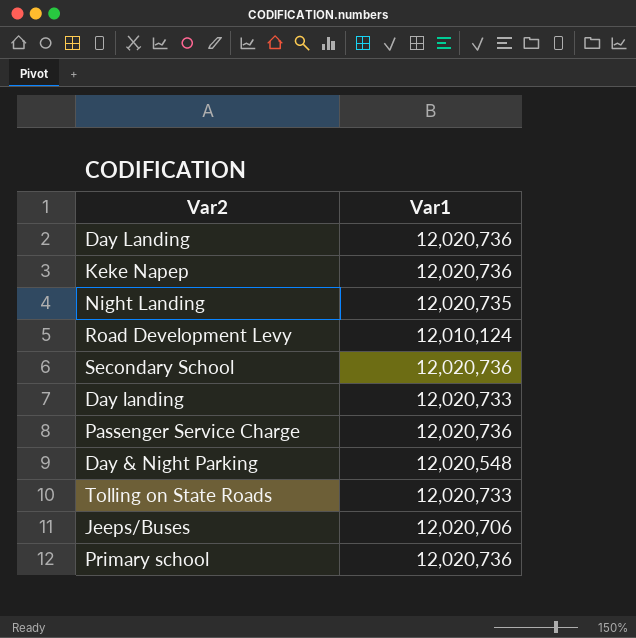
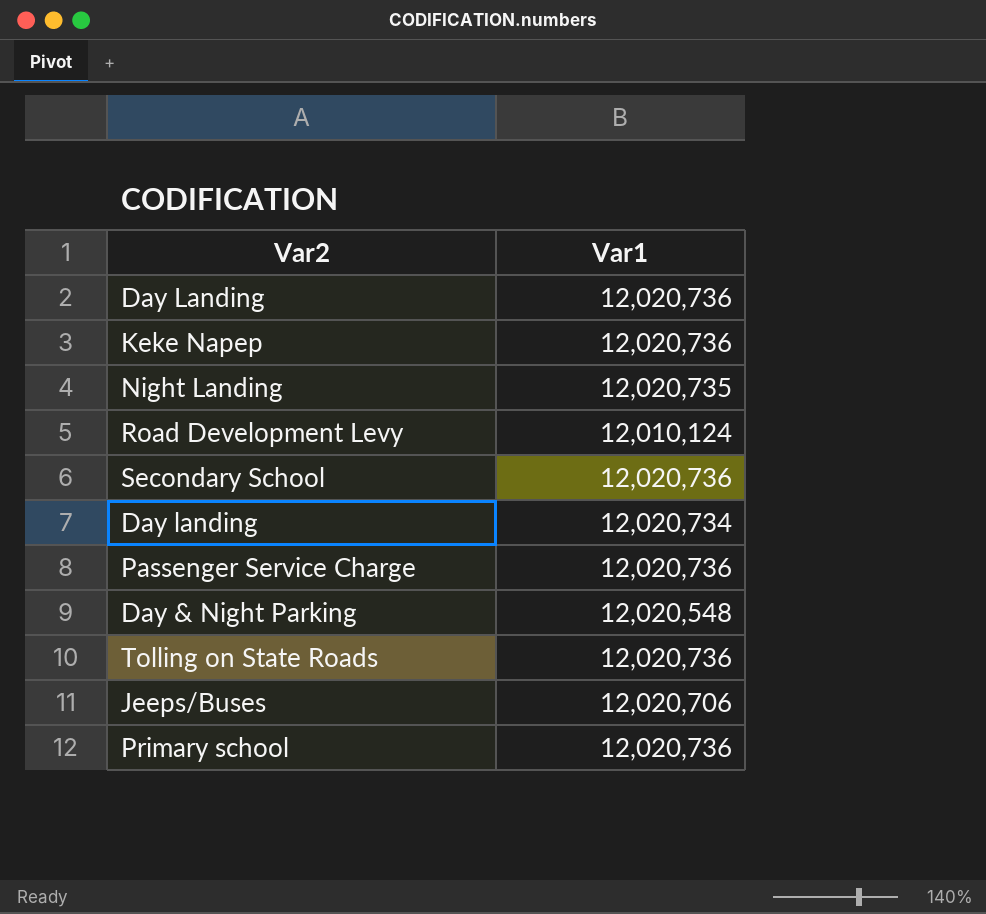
Day landing | Var1: 12,020,733 -> 12,020,734
Tolling on State Roads | Var1: 12,020,733 -> 12,020,736

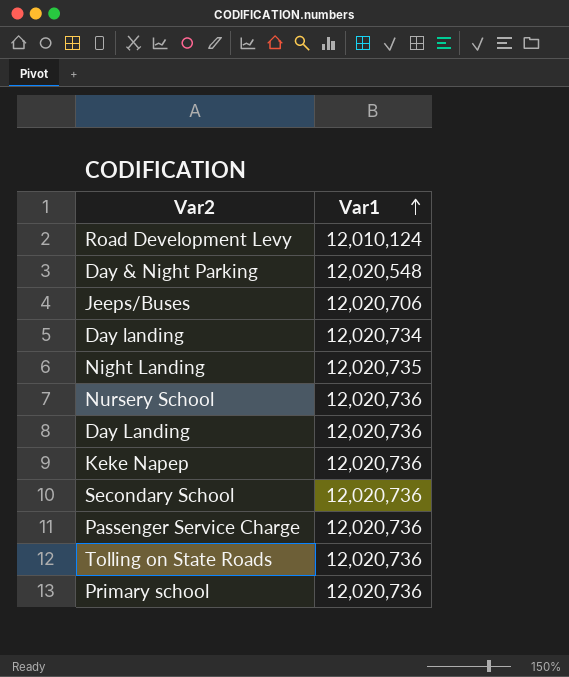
row order: none -> Var1 ascending
row Nursery School: none -> 12,020,736

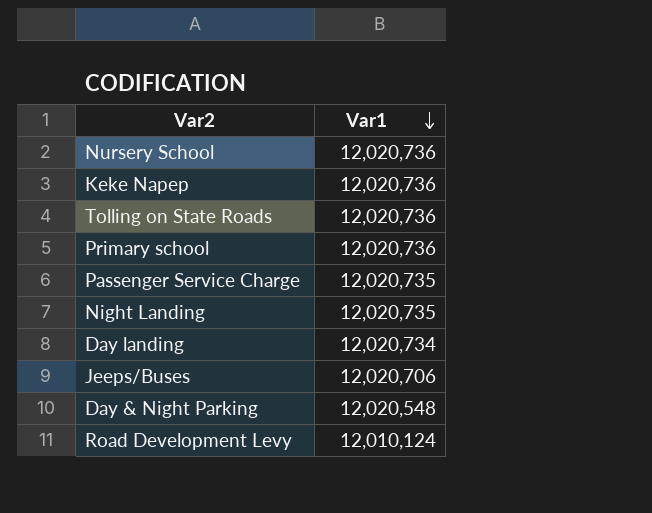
row order: Var1 ascending -> Var1 descending
row Day Landing: 12,020,736 -> none
row Secondary School: 12,020,736 -> none
Passenger Service Charge | Var1: 12,020,736 -> 12,020,735

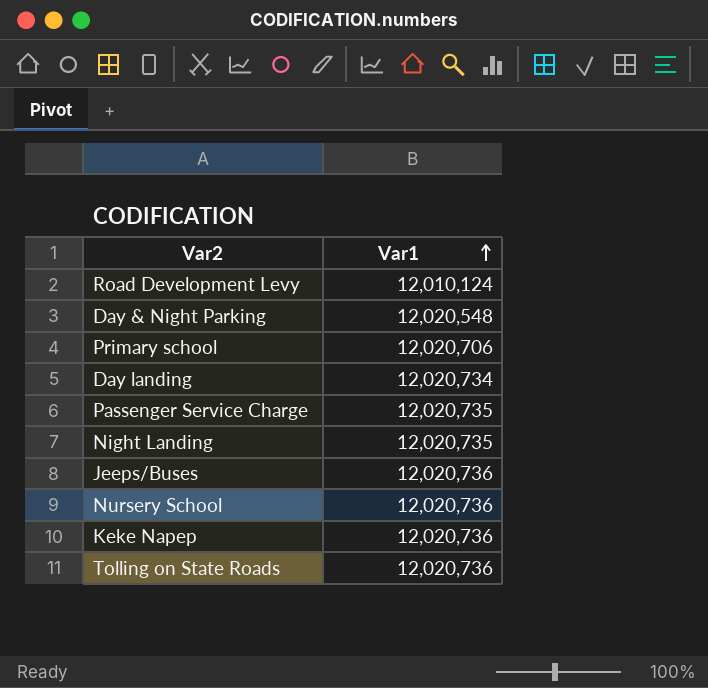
row order: Var1 descending -> Var1 ascending
Primary school | Var1: 12,020,736 -> 12,020,706
Jeeps/Buses | Var1: 12,020,706 -> 12,020,736

